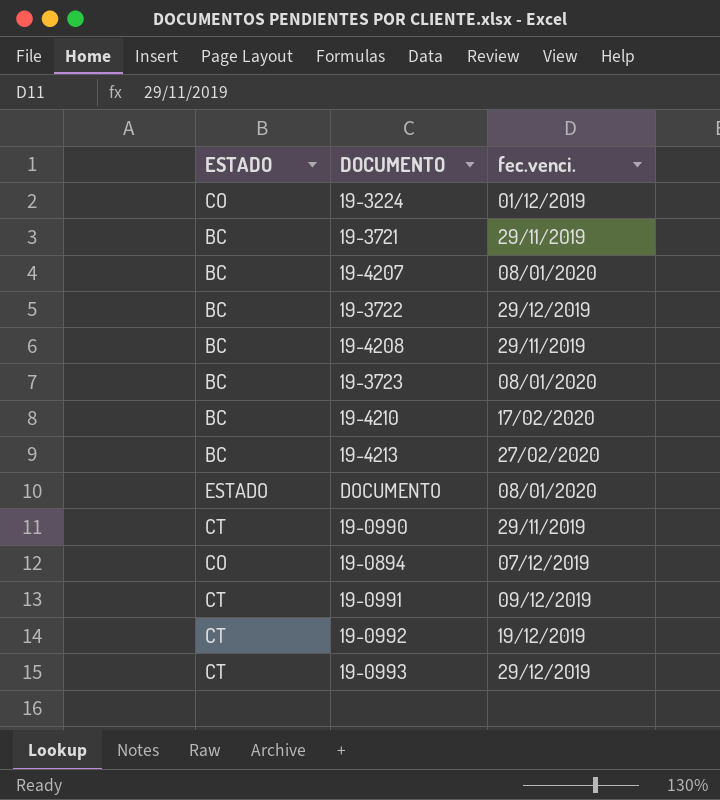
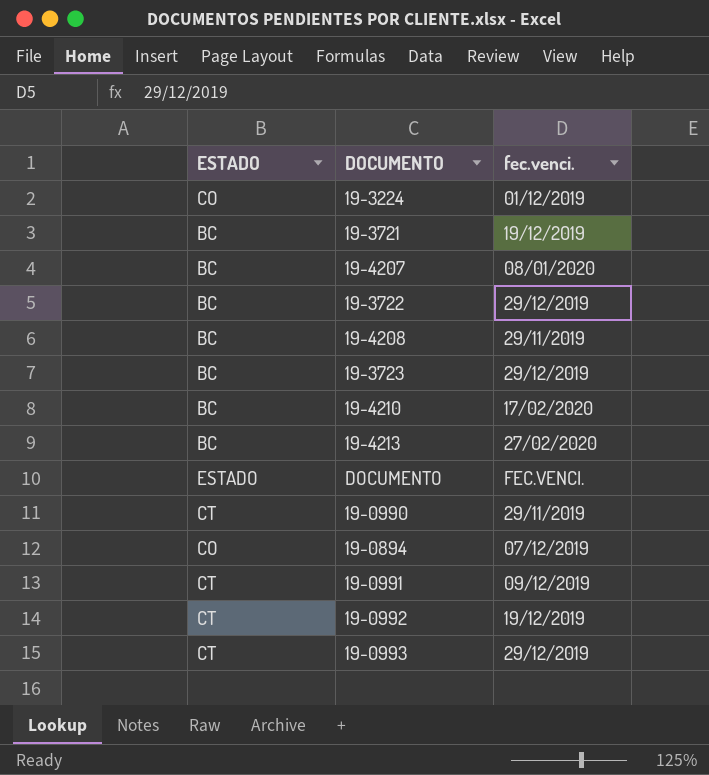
19-3721 | fec.venci.: 29/11/2019 -> 19/12/2019
19-3723 | fec.venci.: 08/01/2020 -> 29/12/2019
DOCUMENTO | fec.venci.: 08/01/2020 -> FEC.VENCI.

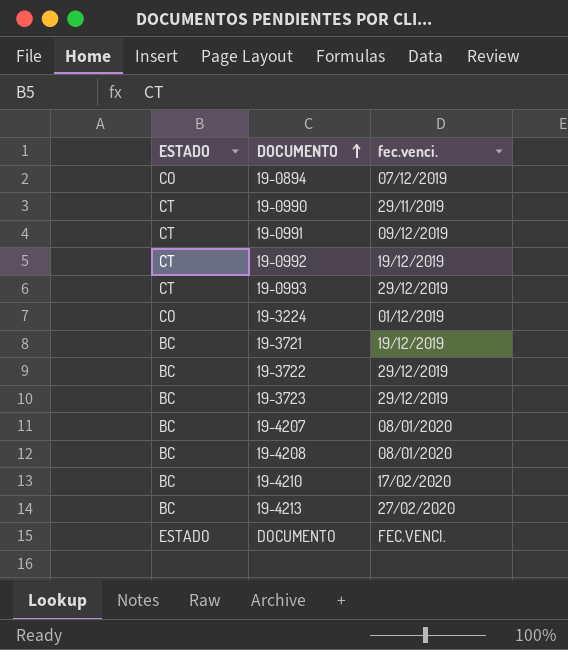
row order: none -> DOCUMENTO ascending
19-4208 | fec.venci.: 29/11/2019 -> 08/01/2020

